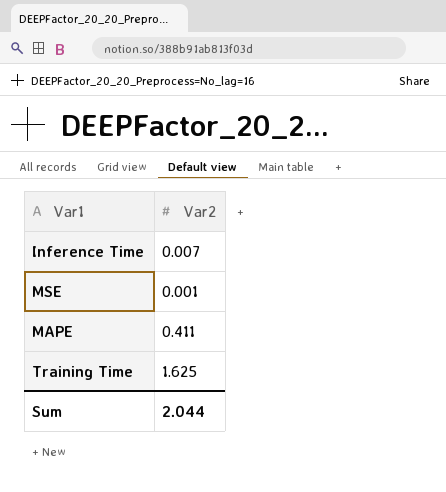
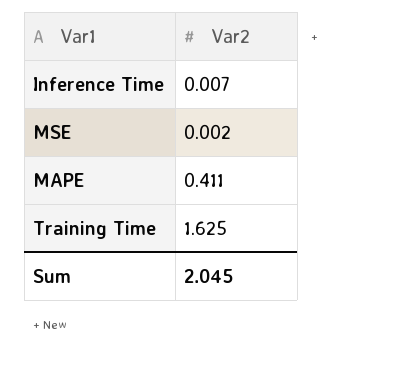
MSE | Var2: 0.001 -> 0.002
Sum | Var2: 2.044 -> 2.045

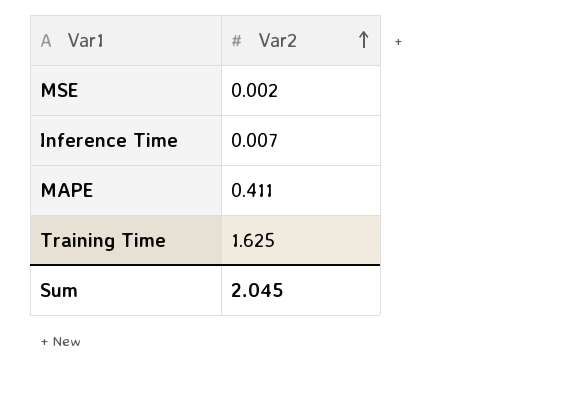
row order: none -> Var2 ascending

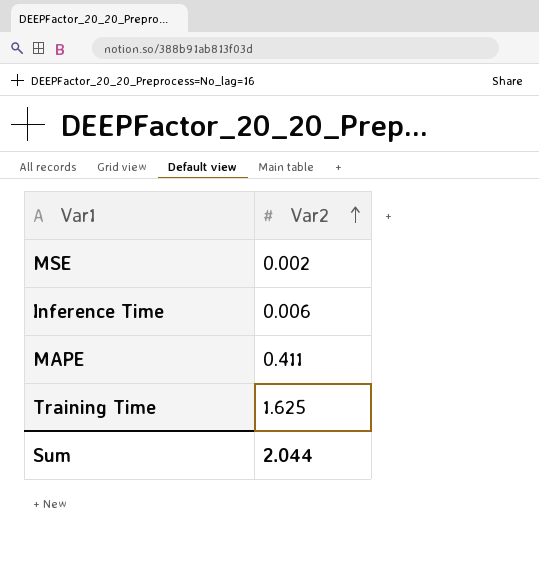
Inference Time | Var2: 0.007 -> 0.006
Sum | Var2: 2.045 -> 2.044

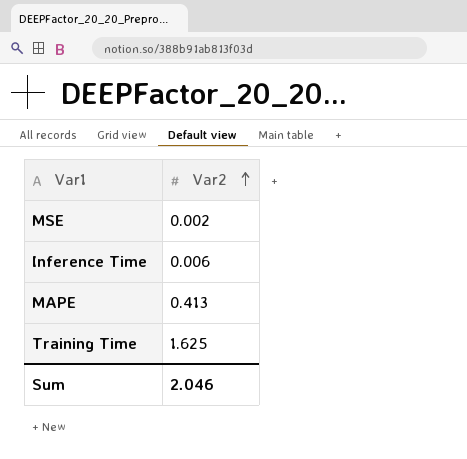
MAPE | Var2: 0.411 -> 0.413
Sum | Var2: 2.044 -> 2.046

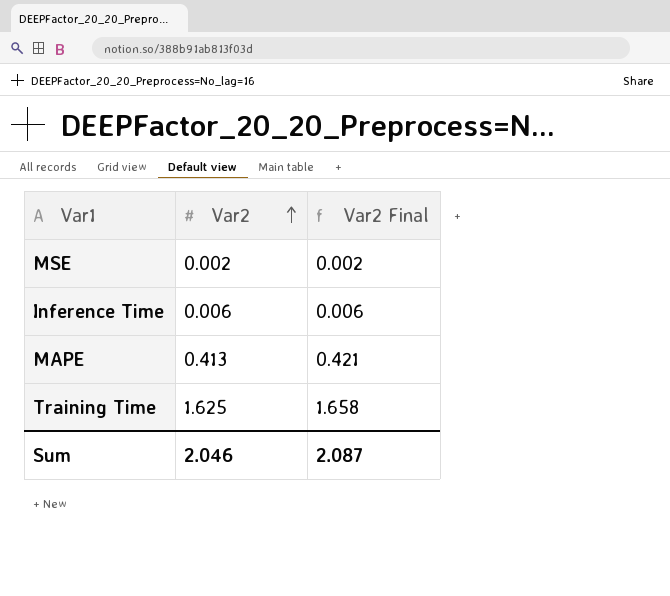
column Var2 Final | formula: none -> [Var2] * 1.02

